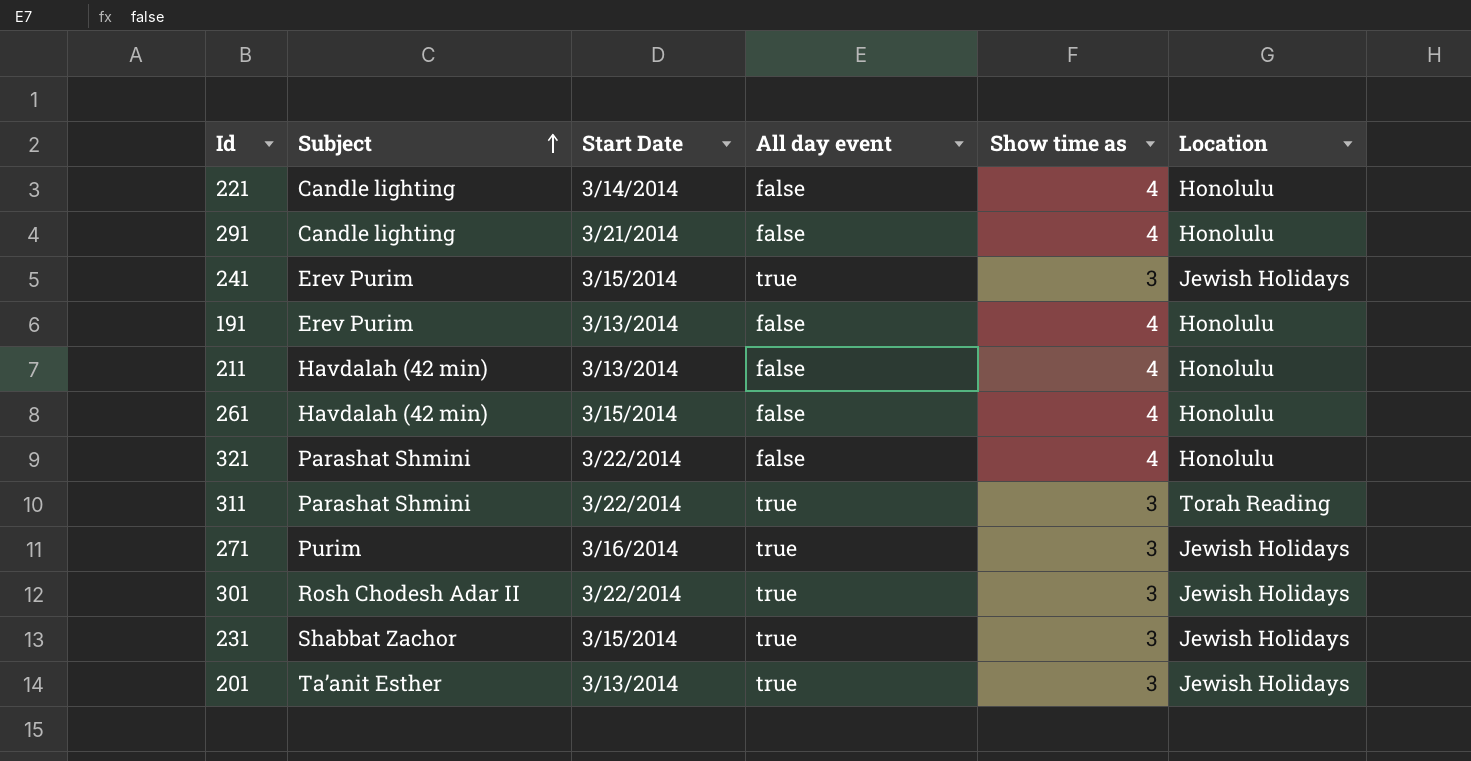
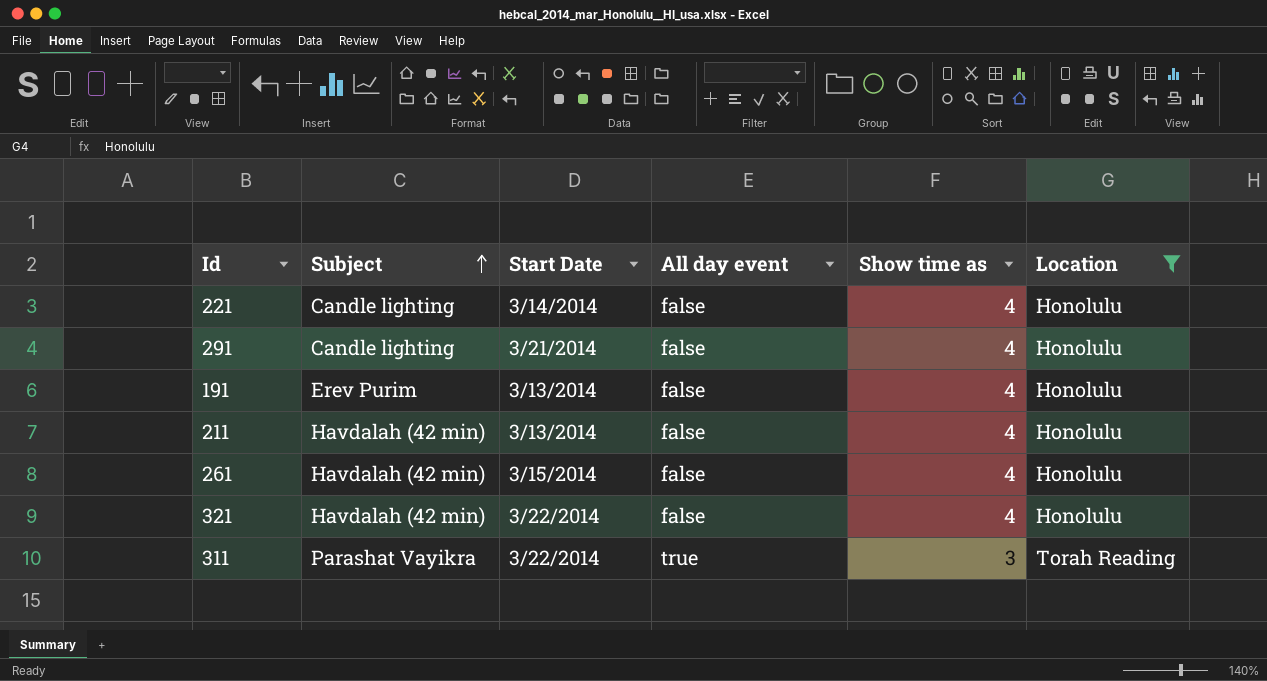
filter: none -> Location != Jewish Holidays
321 | Subject: Parashat Shmini -> Havdalah (42 min)
311 | Subject: Parashat Shmini -> Parashat Vayikra

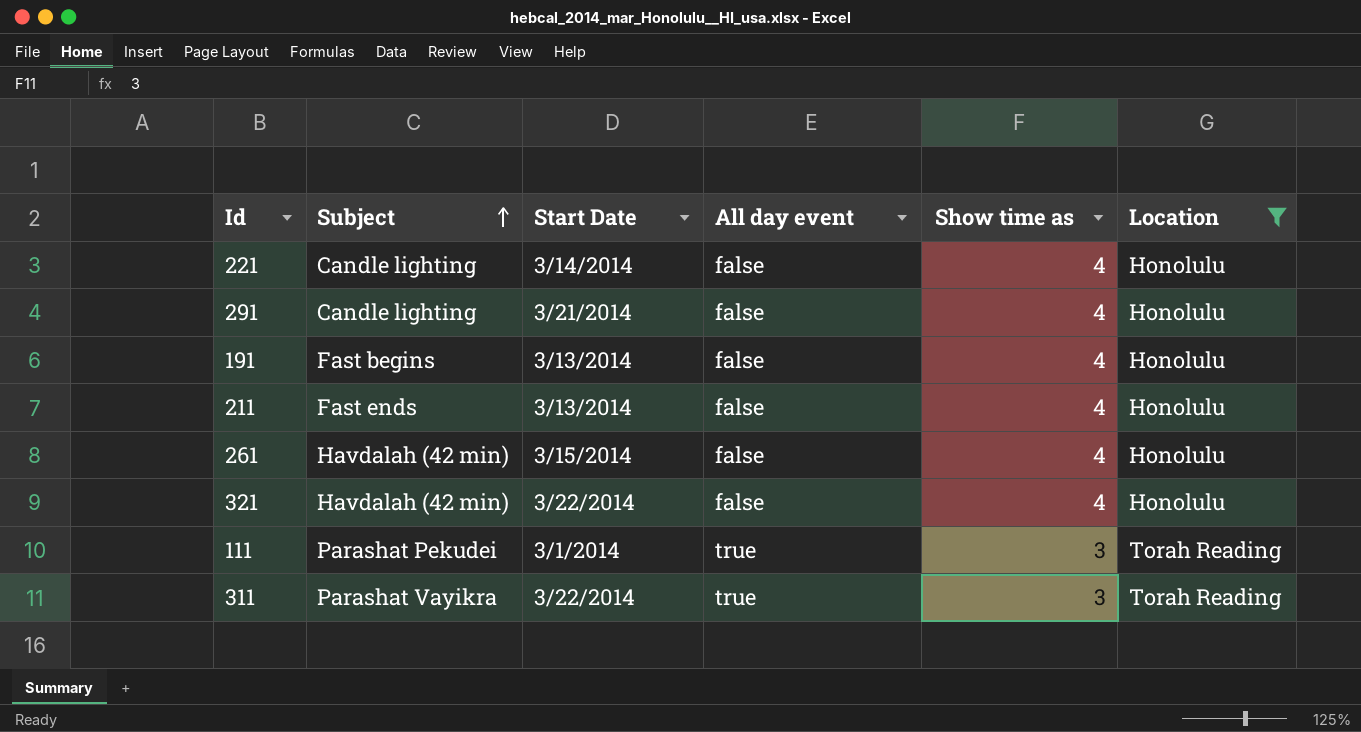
191 | Subject: Erev Purim -> Fast begins
211 | Subject: Havdalah (42 min) -> Fast ends
row 111: none -> Parashat Pekudei | 3/1/2014 | true | 3 | Torah Reading

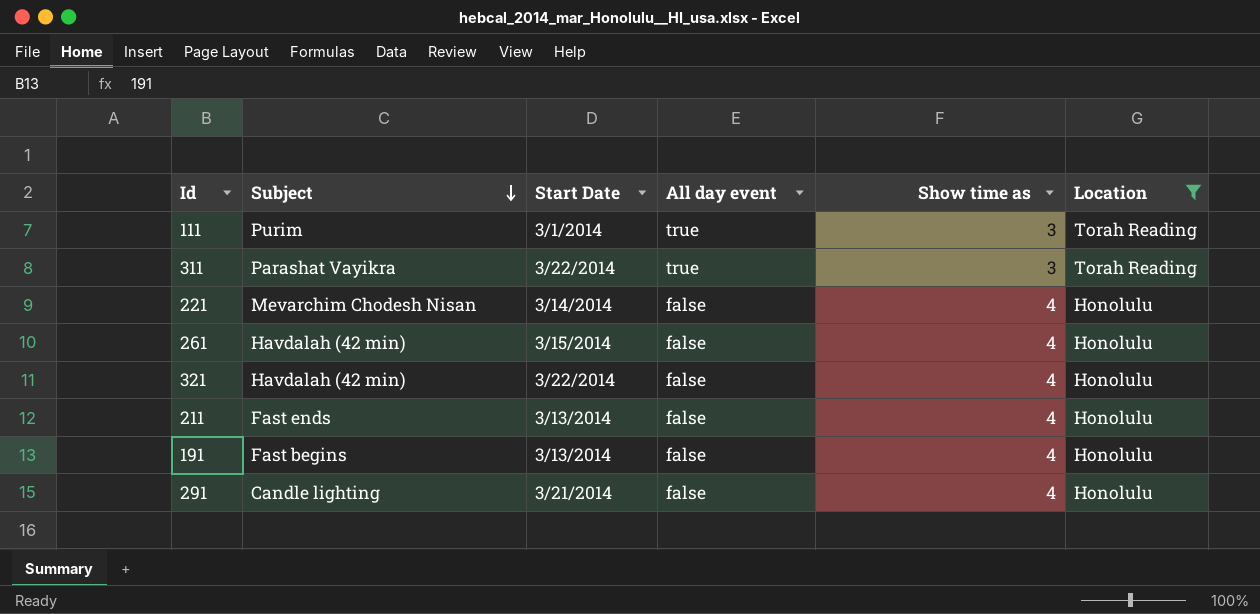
row order: Subject ascending -> Subject descending
111 | Subject: Parashat Pekudei -> Purim
221 | Subject: Candle lighting -> Mevarchim Chodesh Nisan

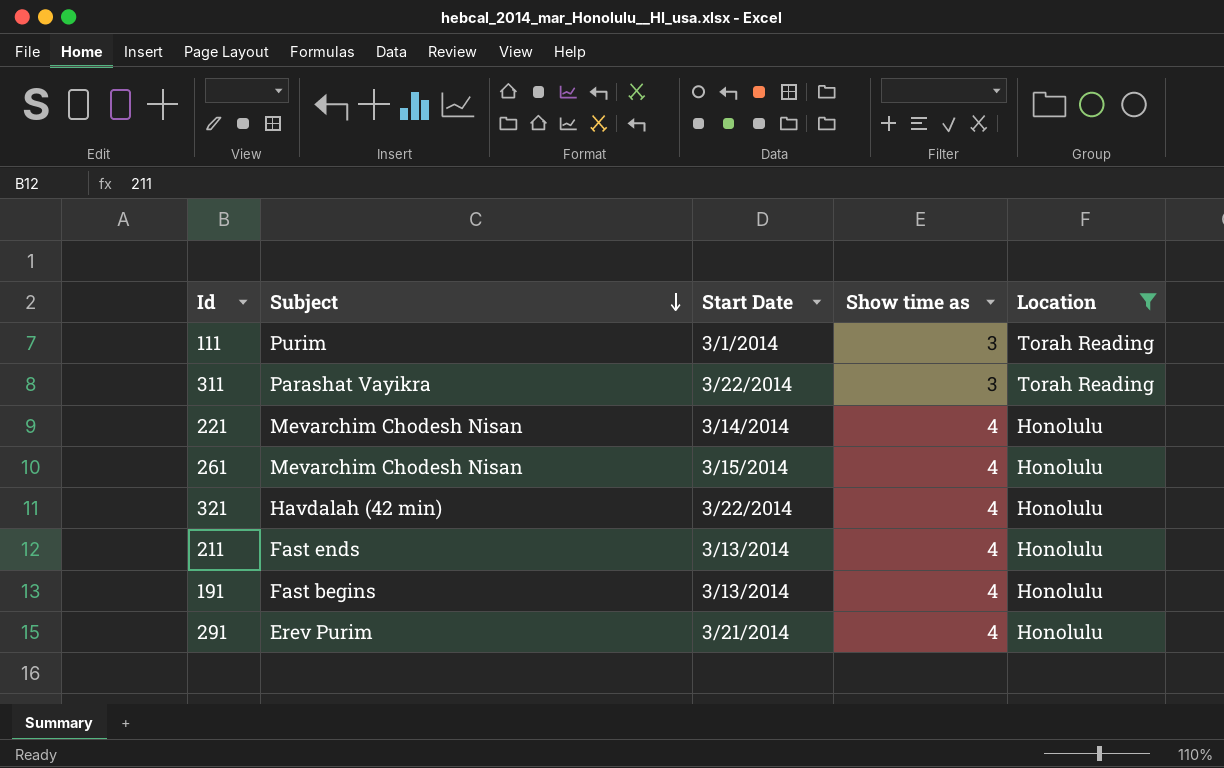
column All day event | position: 4 -> none
261 | Subject: Havdalah (42 min) -> Mevarchim Chodesh Nisan
291 | Subject: Candle lighting -> Erev Purim

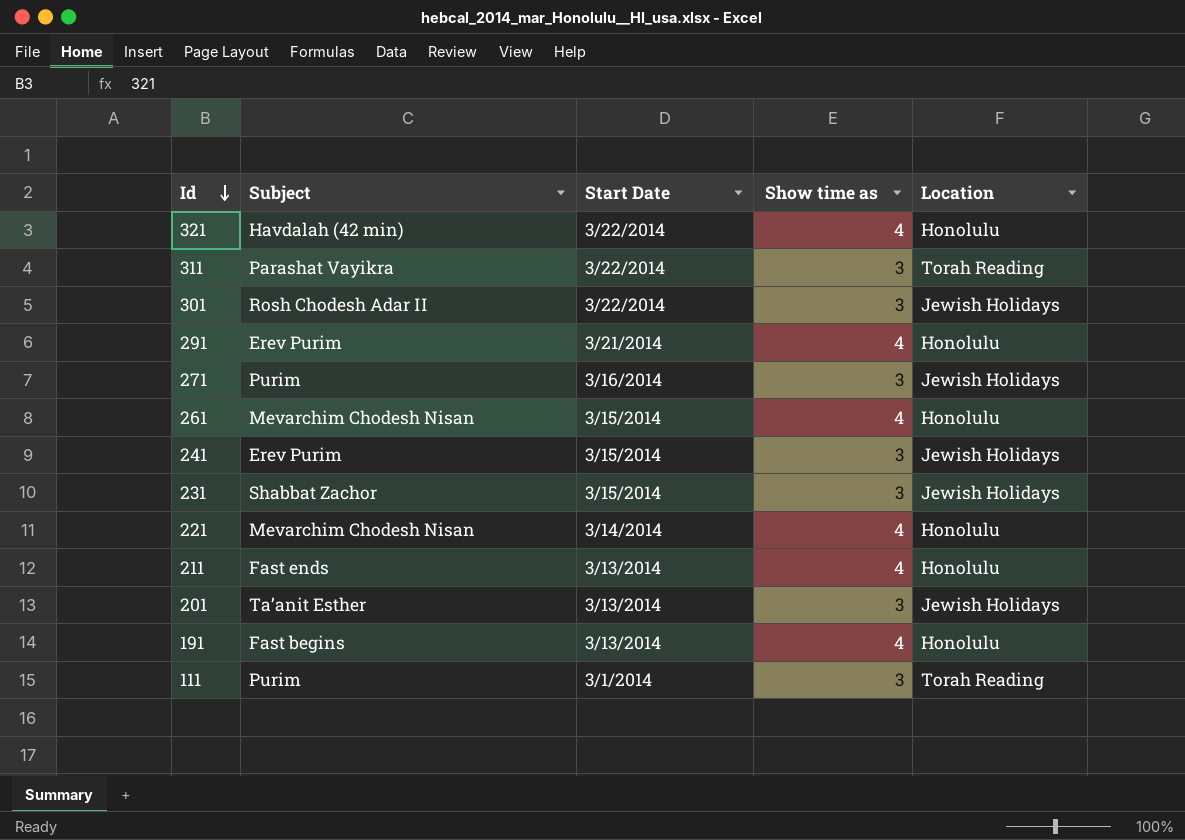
filter: Location != Jewish Holidays -> none
row order: Subject descending -> Id descending

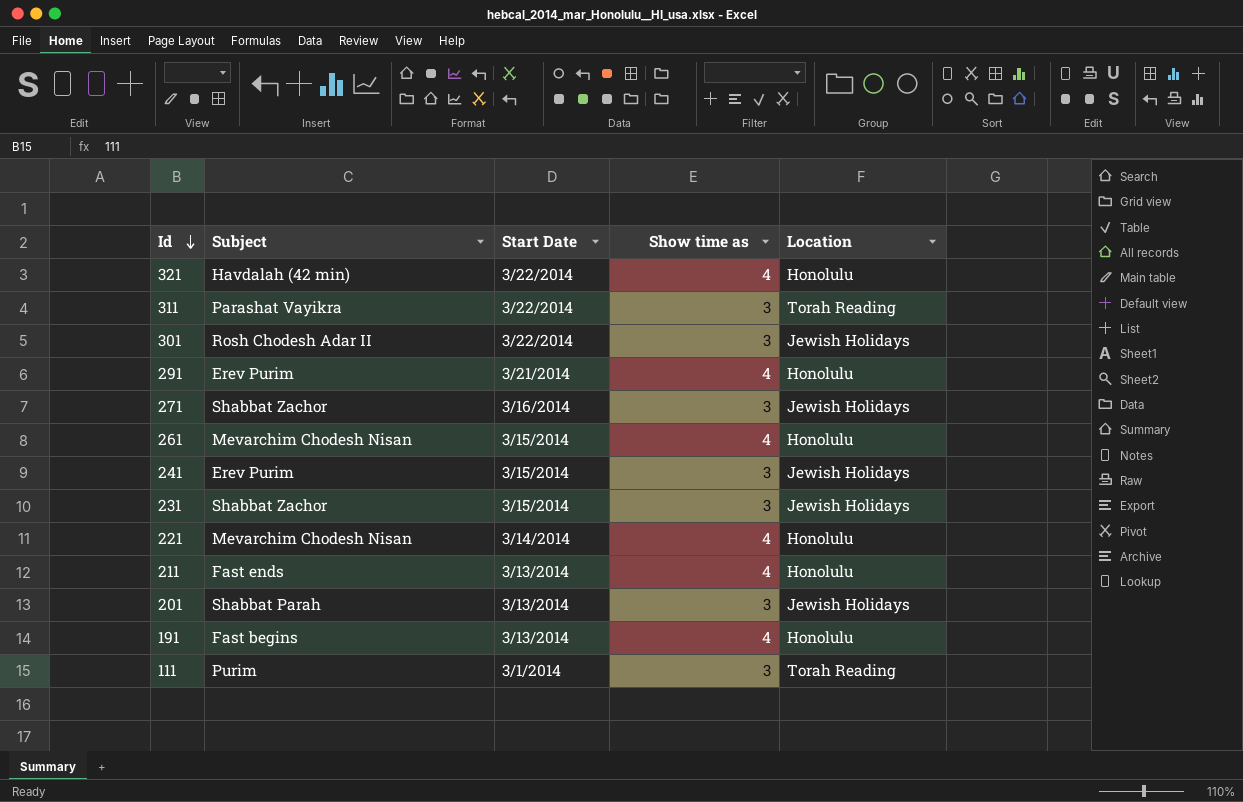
271 | Subject: Purim -> Shabbat Zachor
201 | Subject: Ta’anit Esther -> Shabbat Parah

